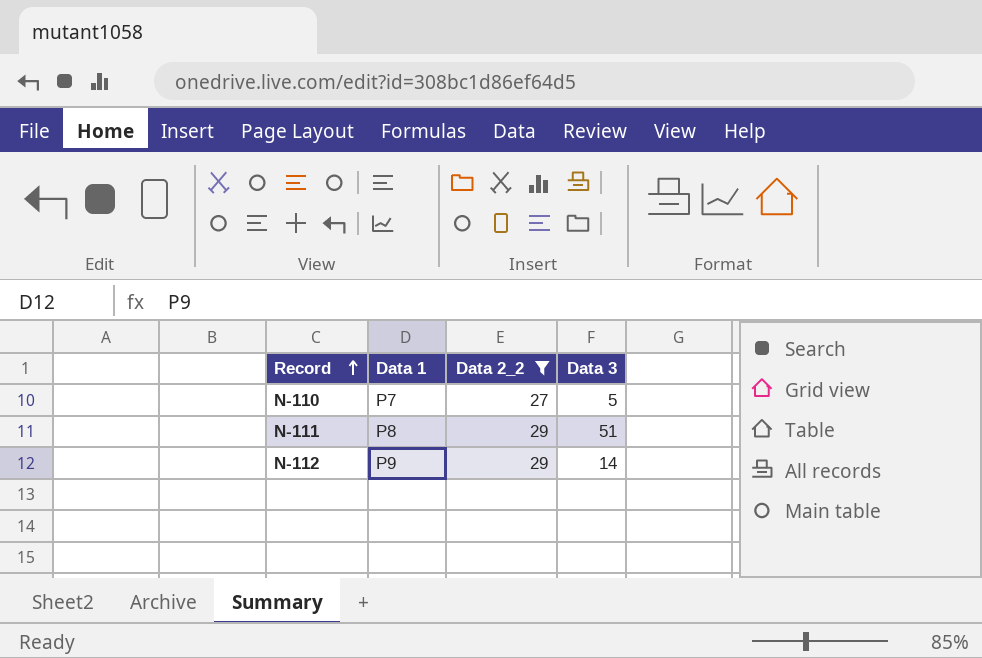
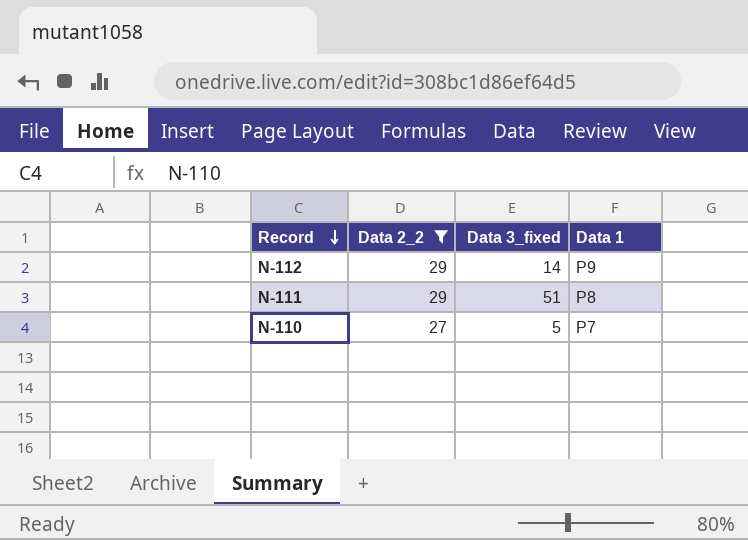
row order: Record ascending -> Record descending
column name: Data 3 -> Data 3_fixed
column Data 1 | position: 2 -> 4

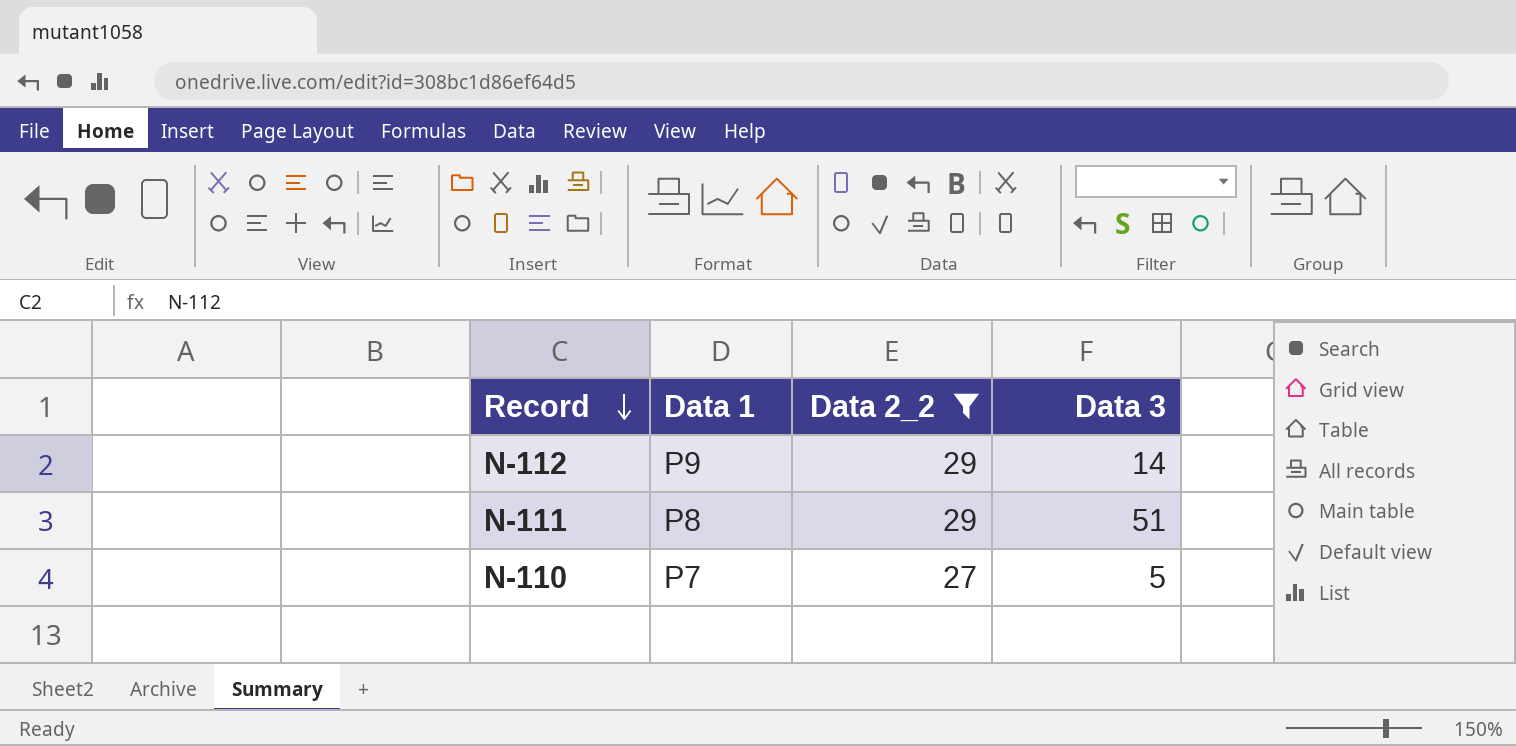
column Data 1 | position: 4 -> 2
column name: Data 3_fixed -> Data 3

